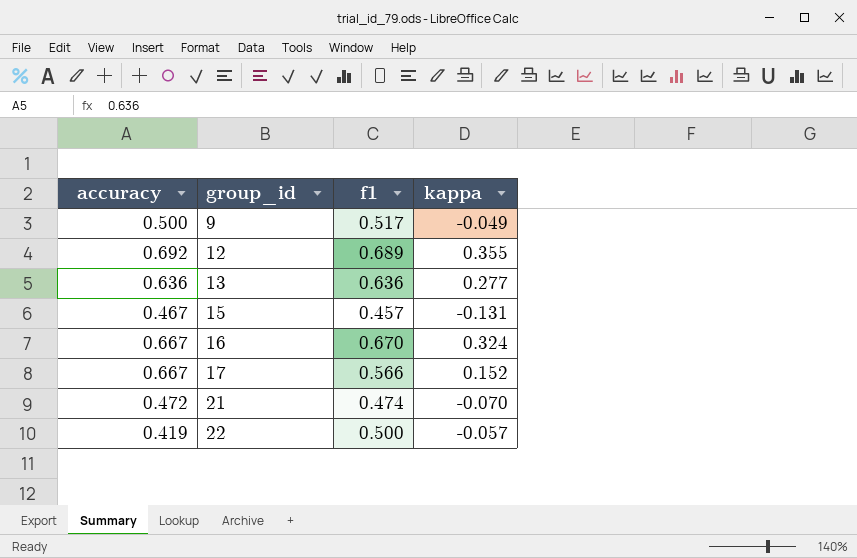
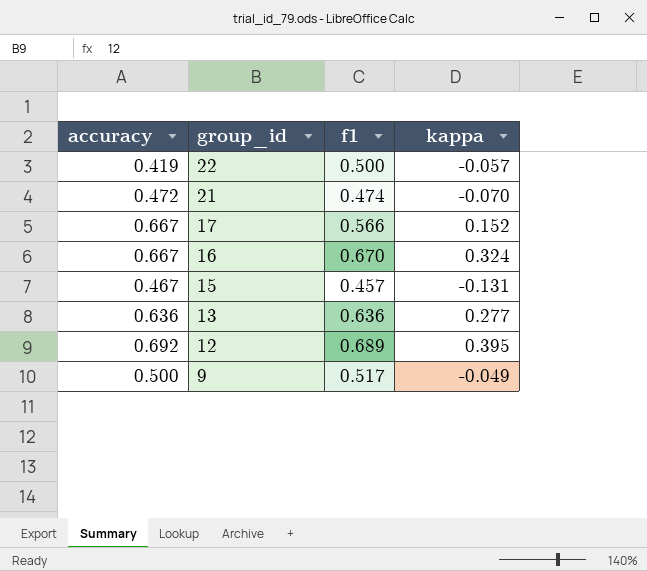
row order: group_id ascending -> group_id descending
12 | kappa: 0.355 -> 0.395

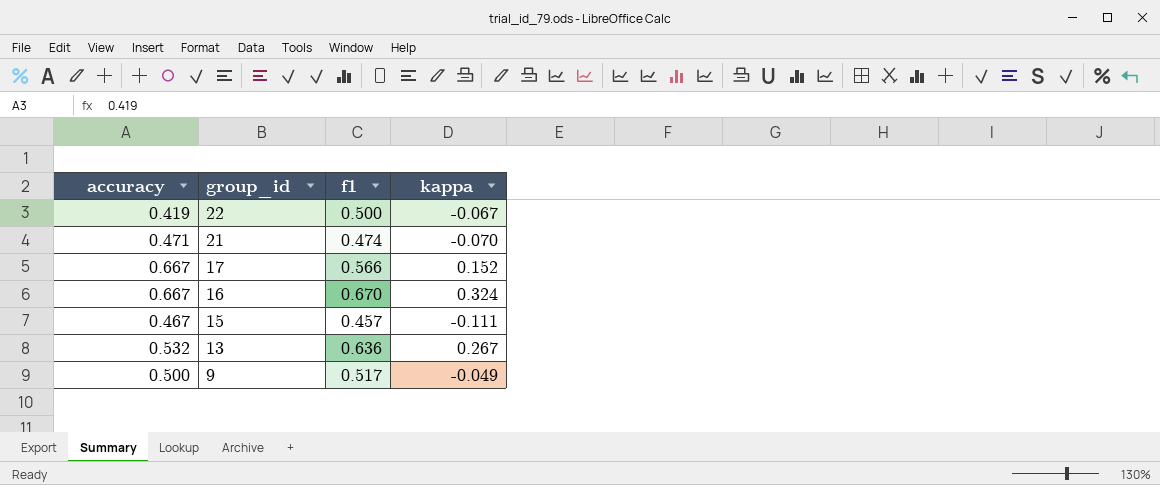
row 12: 0.692 | 0.689 | 0.395 -> none
22 | kappa: -0.057 -> -0.067
21 | accuracy: 0.472 -> 0.471
15 | kappa: -0.131 -> -0.111
13 | accuracy: 0.636 -> 0.532
13 | kappa: 0.277 -> 0.267

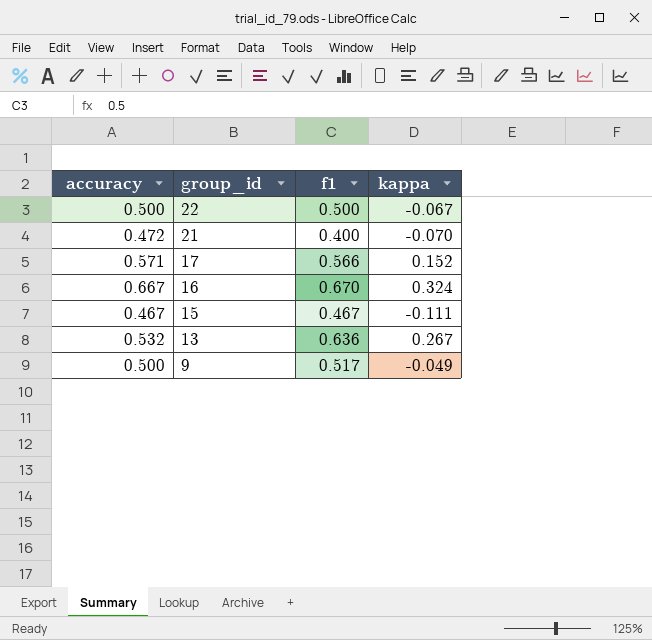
22 | accuracy: 0.419 -> 0.500
21 | accuracy: 0.471 -> 0.472
21 | f1: 0.474 -> 0.400
17 | accuracy: 0.667 -> 0.571
15 | f1: 0.457 -> 0.467

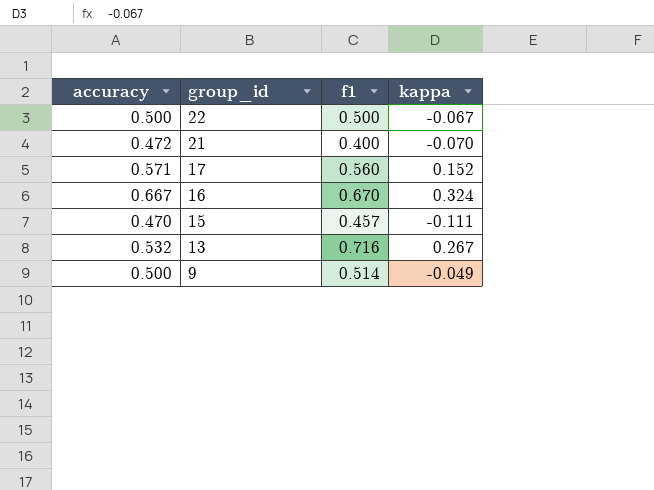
17 | f1: 0.566 -> 0.560
15 | accuracy: 0.467 -> 0.470
15 | f1: 0.467 -> 0.457
13 | f1: 0.636 -> 0.716
9 | f1: 0.517 -> 0.514

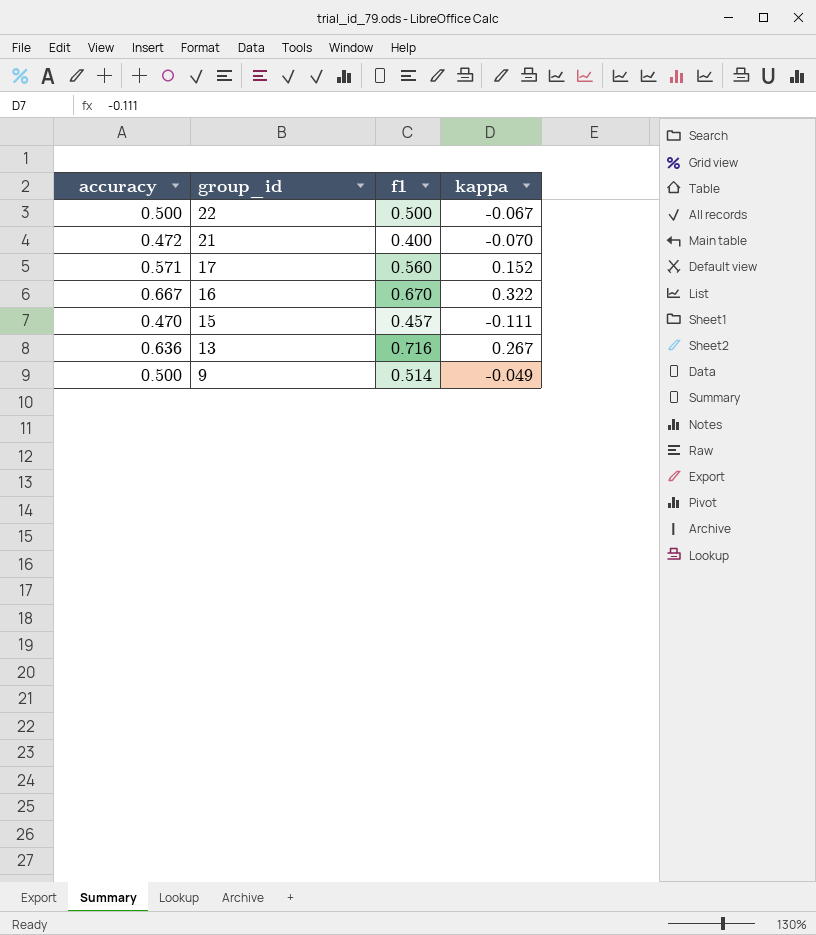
16 | kappa: 0.324 -> 0.322
13 | accuracy: 0.532 -> 0.636

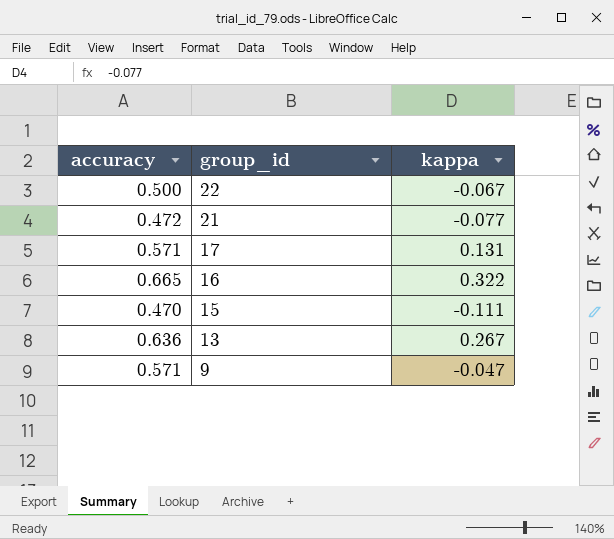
column f1 | position: 3 -> none
21 | kappa: -0.070 -> -0.077
17 | kappa: 0.152 -> 0.131
16 | accuracy: 0.667 -> 0.665
9 | accuracy: 0.500 -> 0.571
9 | kappa: -0.049 -> -0.047

